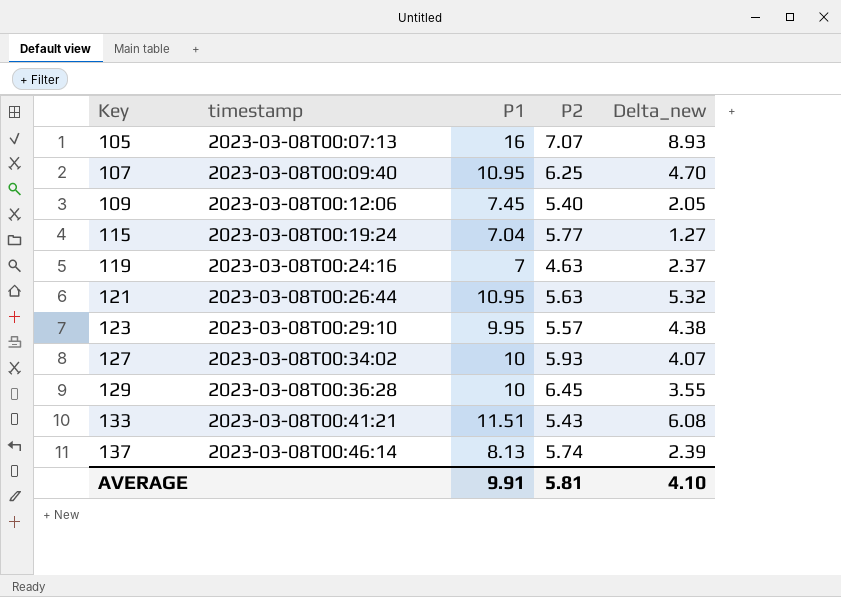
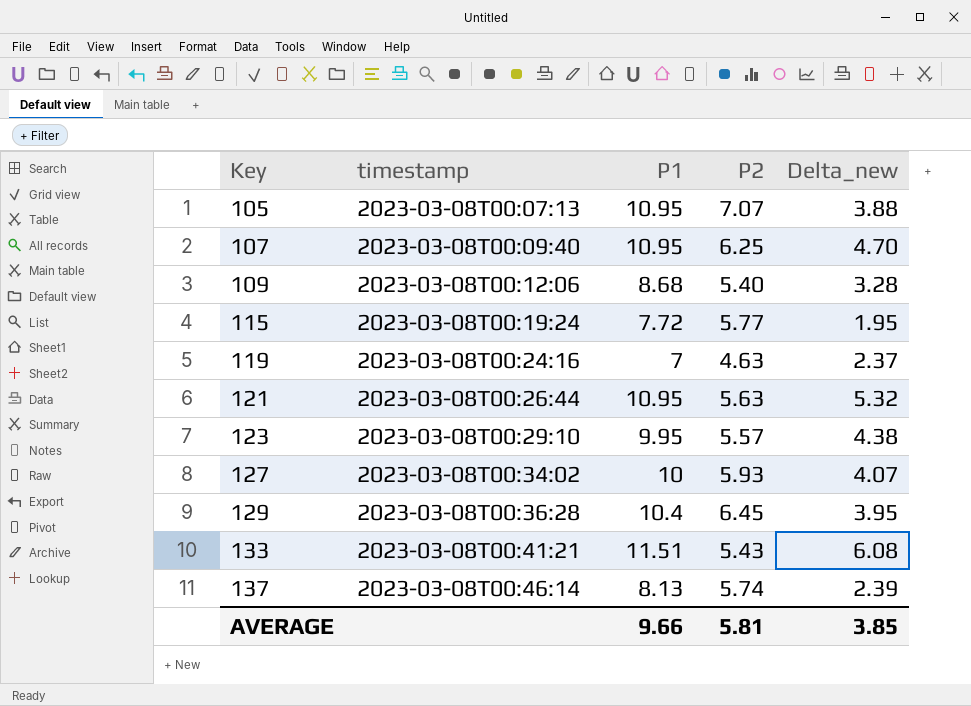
105 | P1: 16 -> 10.95
105 | Delta_new: 8.93 -> 3.88
109 | P1: 7.45 -> 8.68
109 | Delta_new: 2.05 -> 3.28
115 | P1: 7.04 -> 7.72
115 | Delta_new: 1.27 -> 1.95
129 | P1: 10 -> 10.4
129 | Delta_new: 3.55 -> 3.95
AVERAGE | P1: 9.91 -> 9.66
AVERAGE | Delta_new: 4.10 -> 3.85

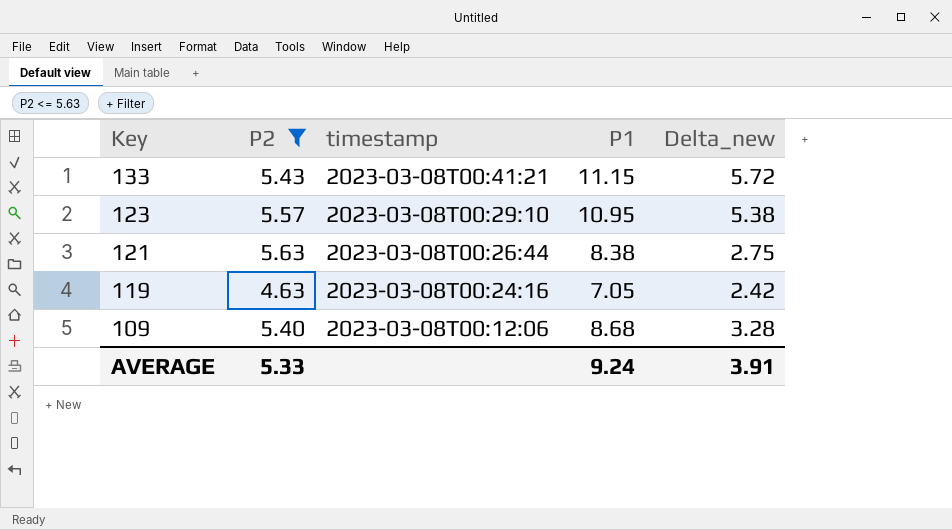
filter: none -> P2 <= 5.63
row order: Key ascending -> Key descending
column P2 | position: 4 -> 2
133 | P1: 11.51 -> 11.15
133 | Delta_new: 6.08 -> 5.72
123 | P1: 9.95 -> 10.95
123 | Delta_new: 4.38 -> 5.38
121 | P1: 10.95 -> 8.38
121 | Delta_new: 5.32 -> 2.75
119 | P1: 7 -> 7.05
119 | Delta_new: 2.37 -> 2.42
AVERAGE | P2: 5.81 -> 5.33
AVERAGE | P1: 9.66 -> 9.24
AVERAGE | Delta_new: 3.85 -> 3.91

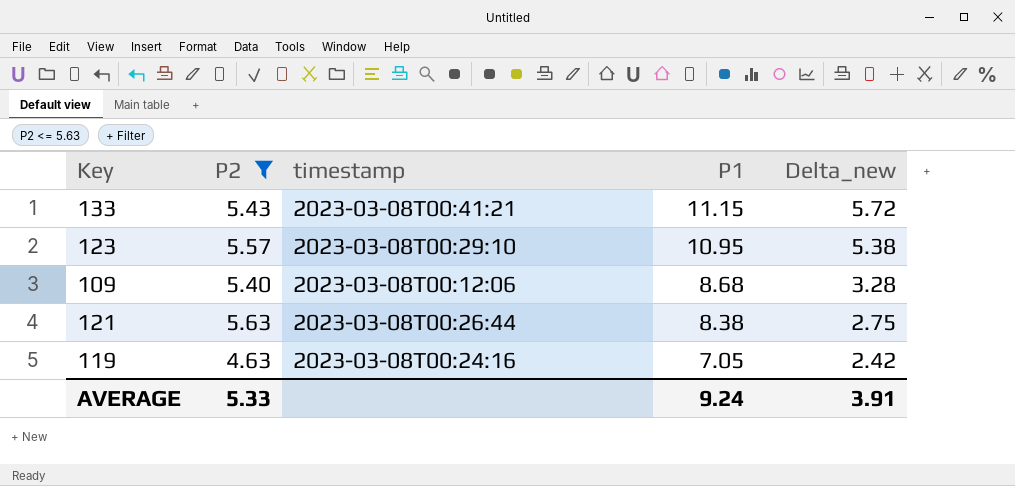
row order: Key descending -> P1 descending

